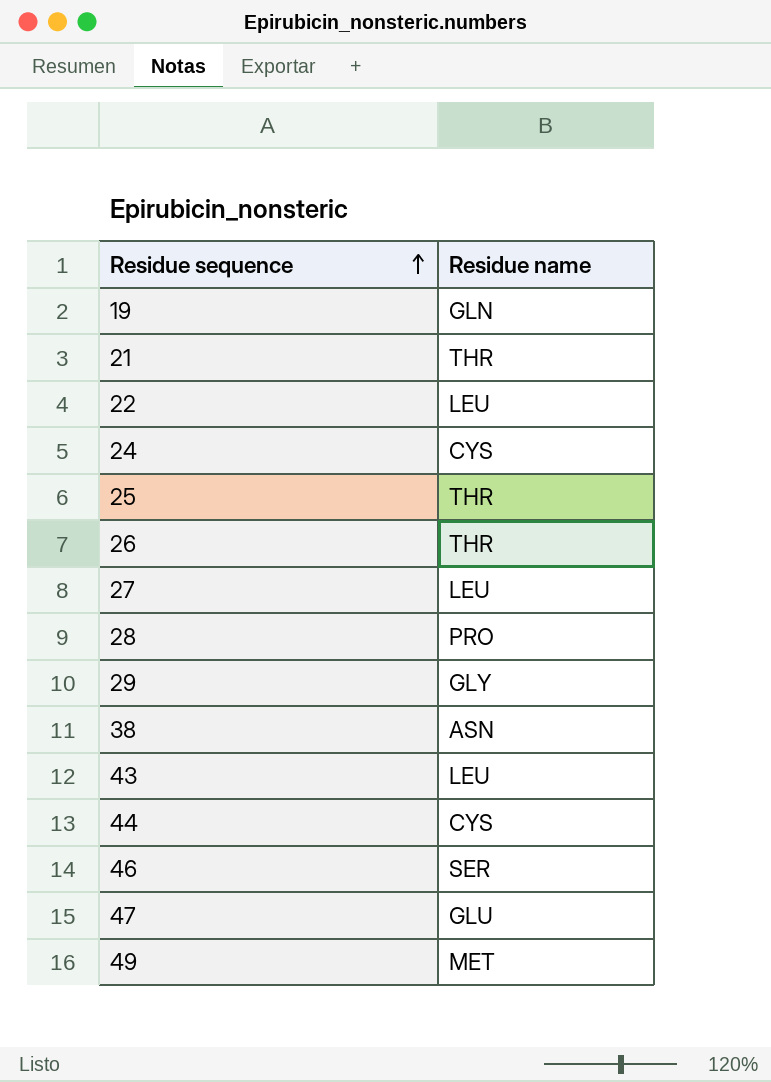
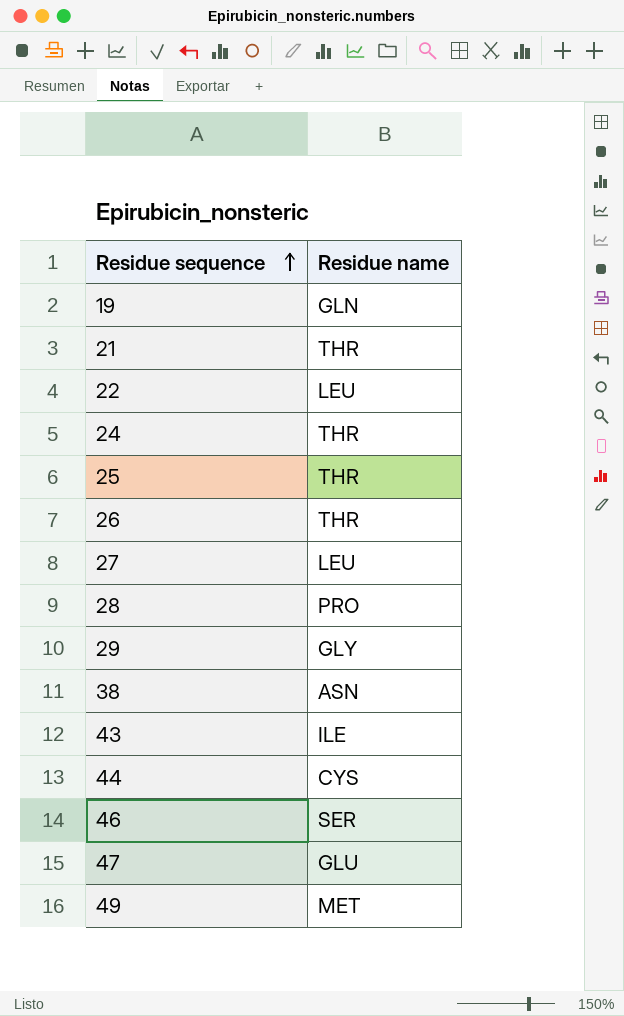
24 | Residue name: CYS -> THR
43 | Residue name: LEU -> ILE

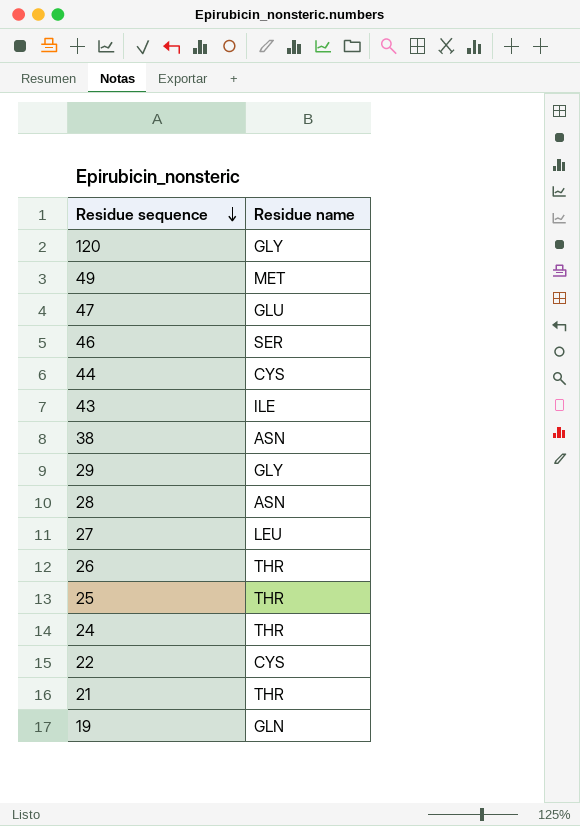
row order: Residue sequence ascending -> Residue sequence descending
row 120: none -> GLY
28 | Residue name: PRO -> ASN
22 | Residue name: LEU -> CYS

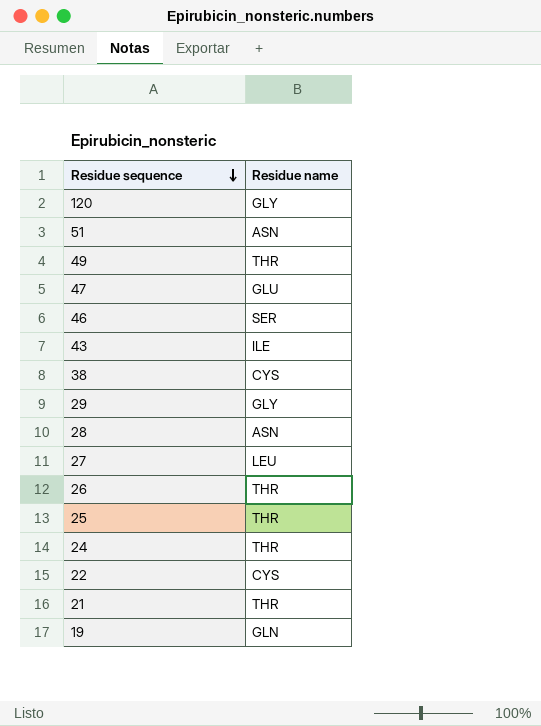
row 44: CYS -> none
row 51: none -> ASN
49 | Residue name: MET -> THR
38 | Residue name: ASN -> CYS

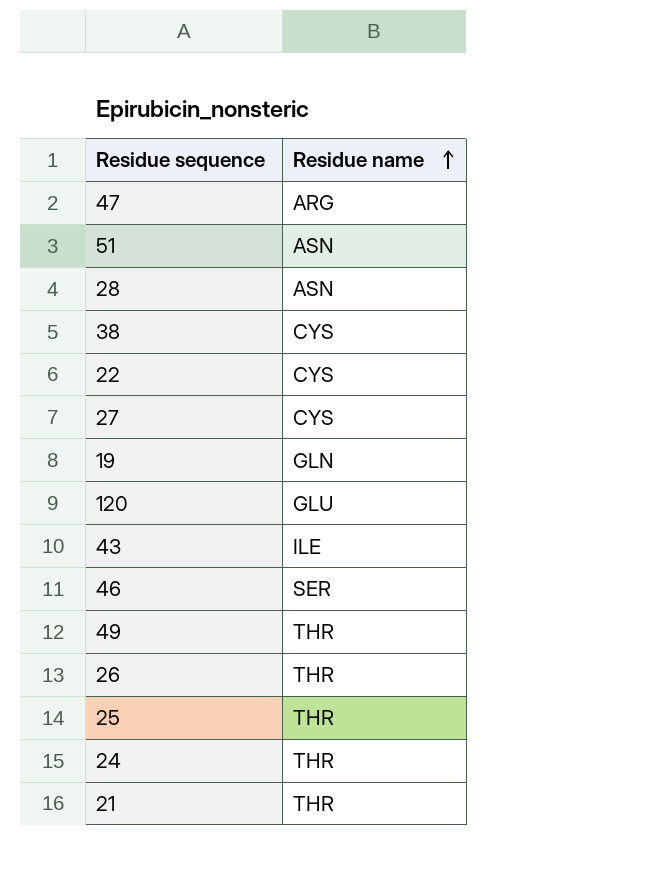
row order: Residue sequence descending -> Residue name ascending
row 29: GLY -> none
47 | Residue name: GLU -> ARG
27 | Residue name: LEU -> CYS
120 | Residue name: GLY -> GLU

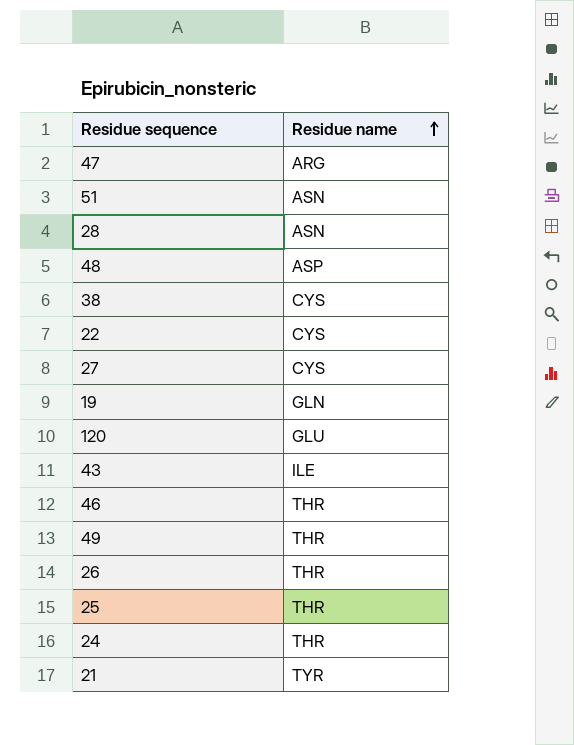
row 48: none -> ASP
46 | Residue name: SER -> THR
21 | Residue name: THR -> TYR

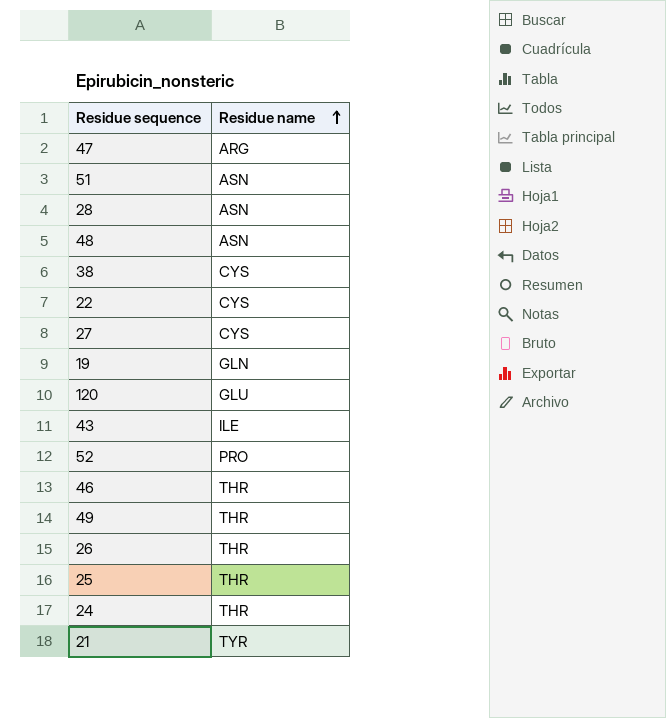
48 | Residue name: ASP -> ASN
row 52: none -> PRO

